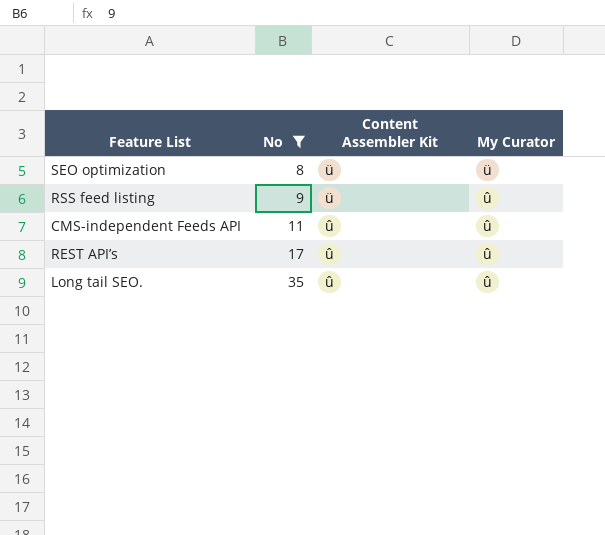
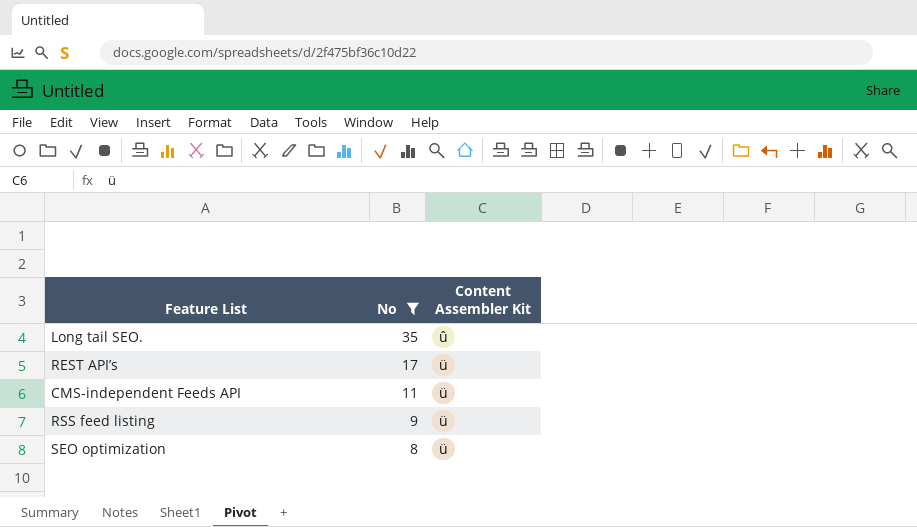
row order: No ascending -> No descending
column My Curator | position: 4 -> none
REST API’s | Content Assembler Kit: û -> ü
CMS-independent Feeds API | Content Assembler Kit: û -> ü

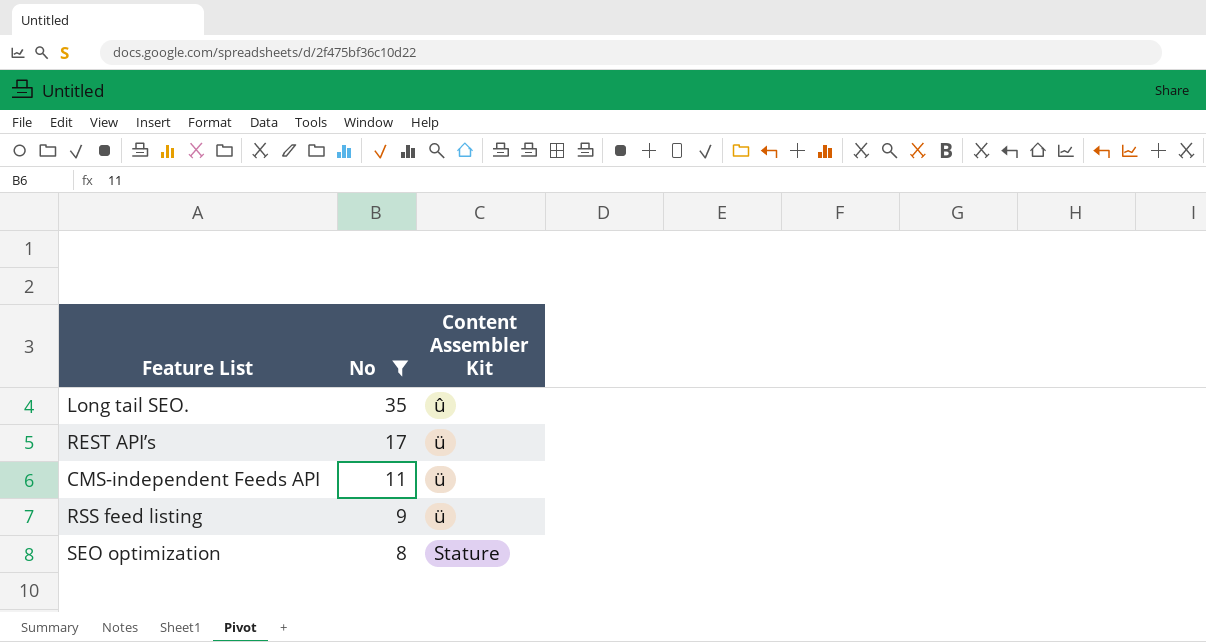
SEO optimization | Content Assembler Kit: ü -> Stature

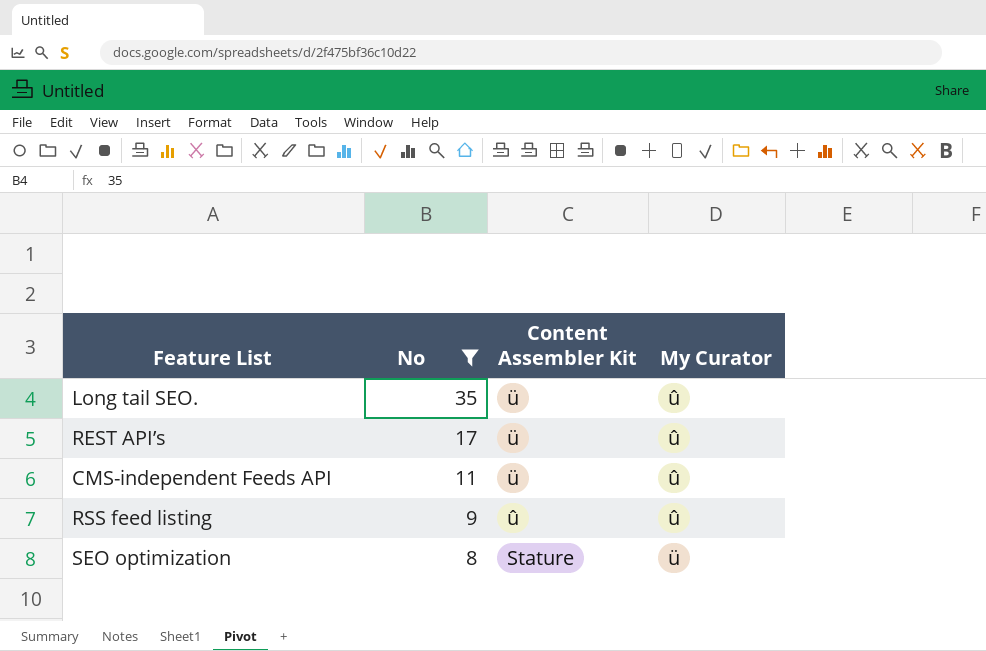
column My Curator | position: none -> 4
Long tail SEO. | Content Assembler Kit: û -> ü
RSS feed listing | Content Assembler Kit: ü -> û

